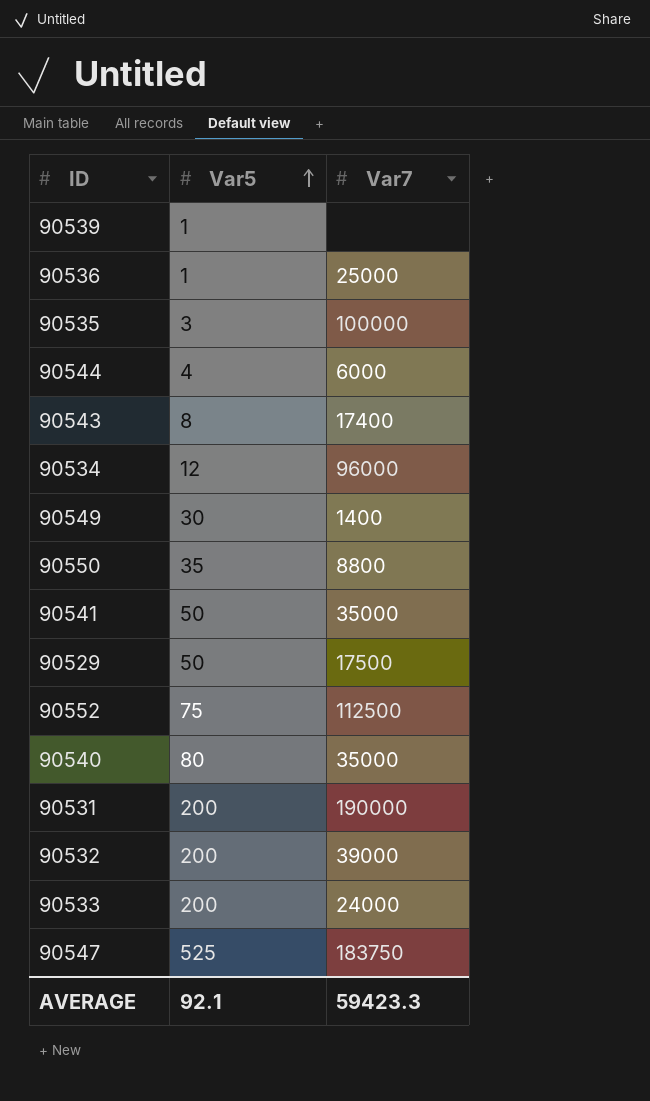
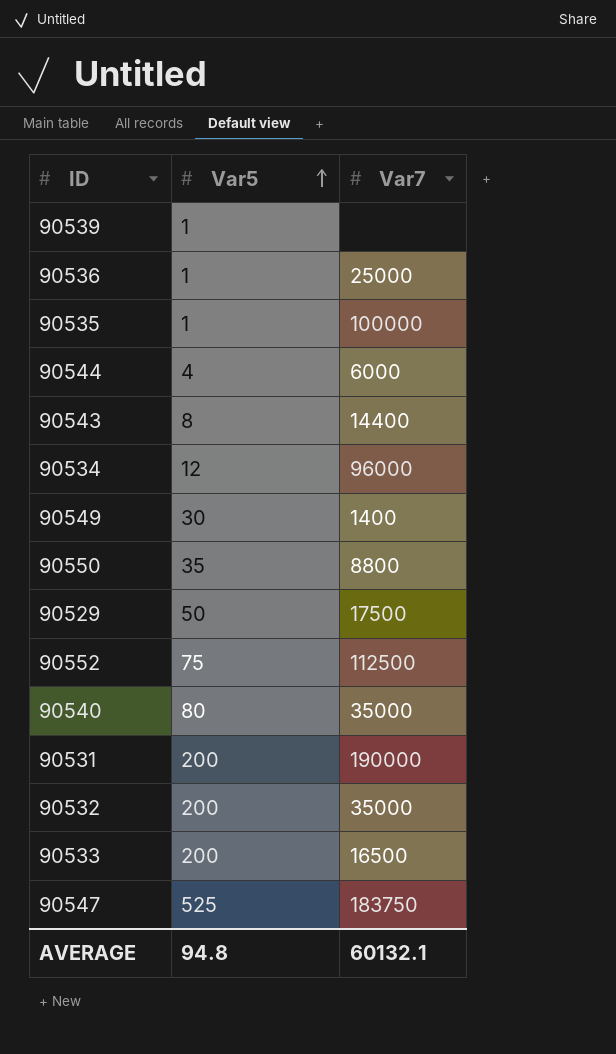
row 90541: 50 | 35000 -> none
90535 | Var5: 3 -> 1
90543 | Var7: 17400 -> 14400
90532 | Var7: 39000 -> 35000
90533 | Var7: 24000 -> 16500
AVERAGE | Var5: 92.1 -> 94.8
AVERAGE | Var7: 59423.3 -> 60132.1

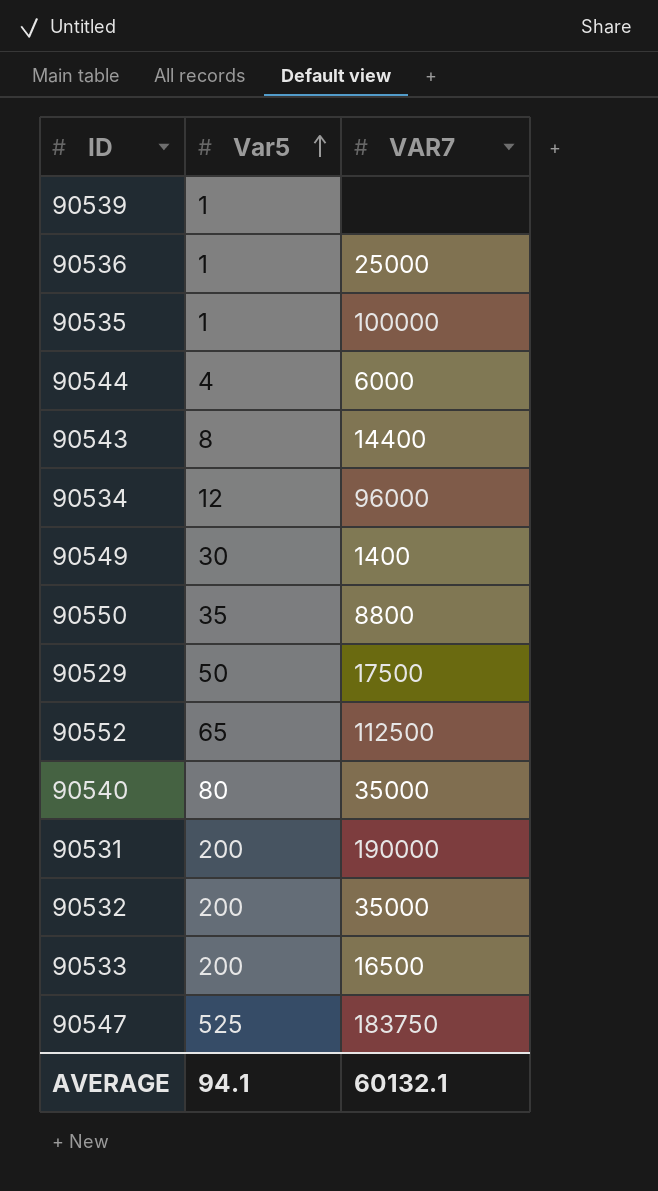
column name: Var7 -> VAR7
90552 | Var5: 75 -> 65
AVERAGE | Var5: 94.8 -> 94.1

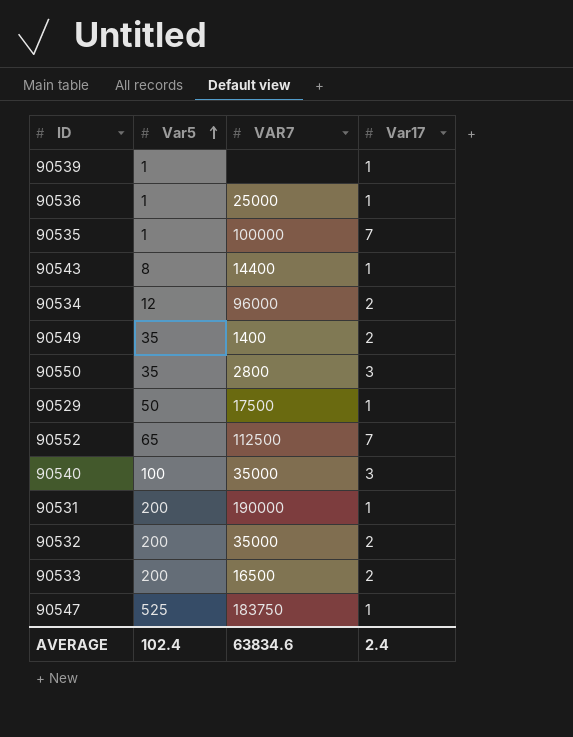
column Var17 | position: none -> 4
row 90544: 4 | 6000 -> none
90549 | Var5: 30 -> 35
90550 | VAR7: 8800 -> 2800
90540 | Var5: 80 -> 100
AVERAGE | Var5: 94.1 -> 102.4
AVERAGE | VAR7: 60132.1 -> 63834.6

